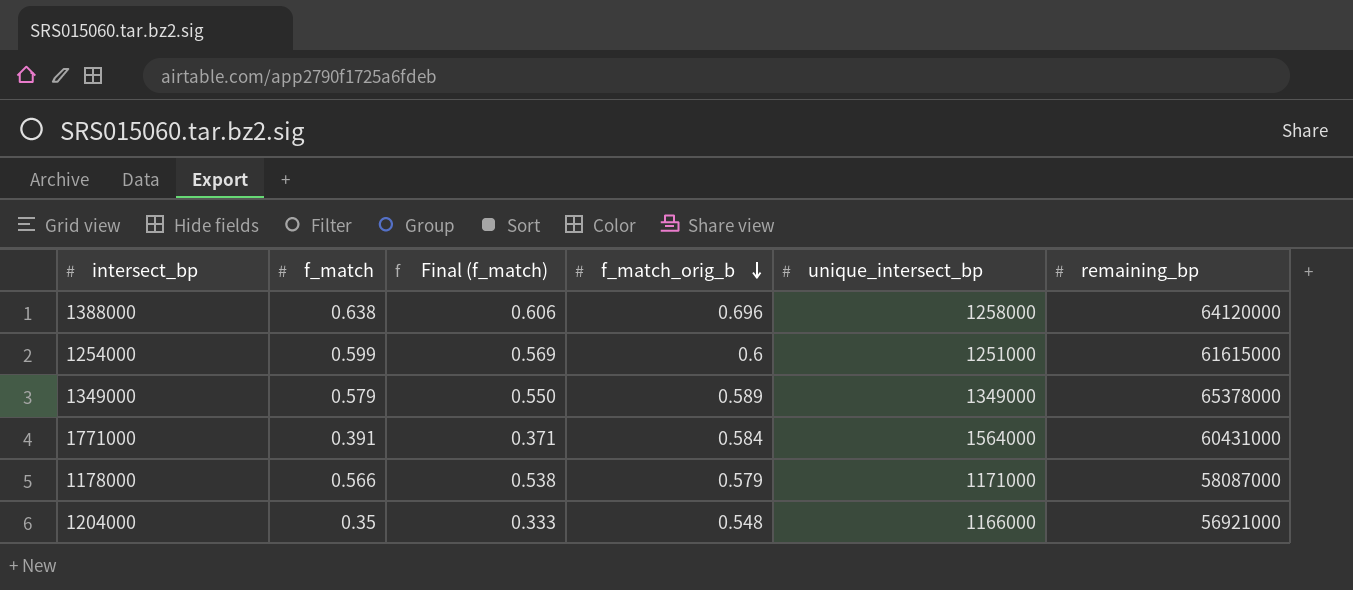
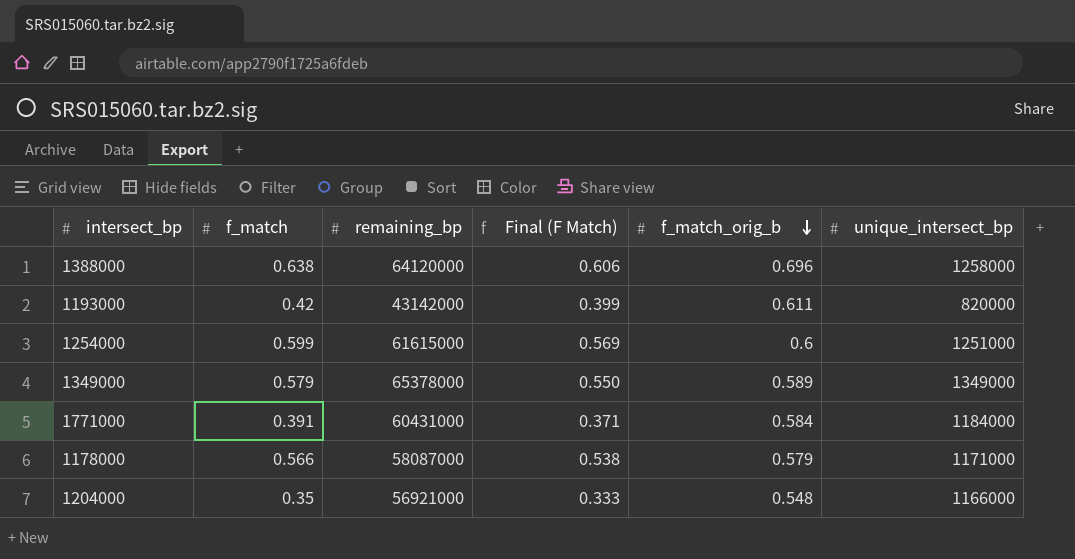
column remaining_bp | position: 6 -> 3
column name: Final (f_match) -> Final (F Match)
row 1193000: none -> 0.42 | 43142000 | 0.399 | 0.611 | 820000
1771000 | unique_intersect_bp: 1564000 -> 1184000

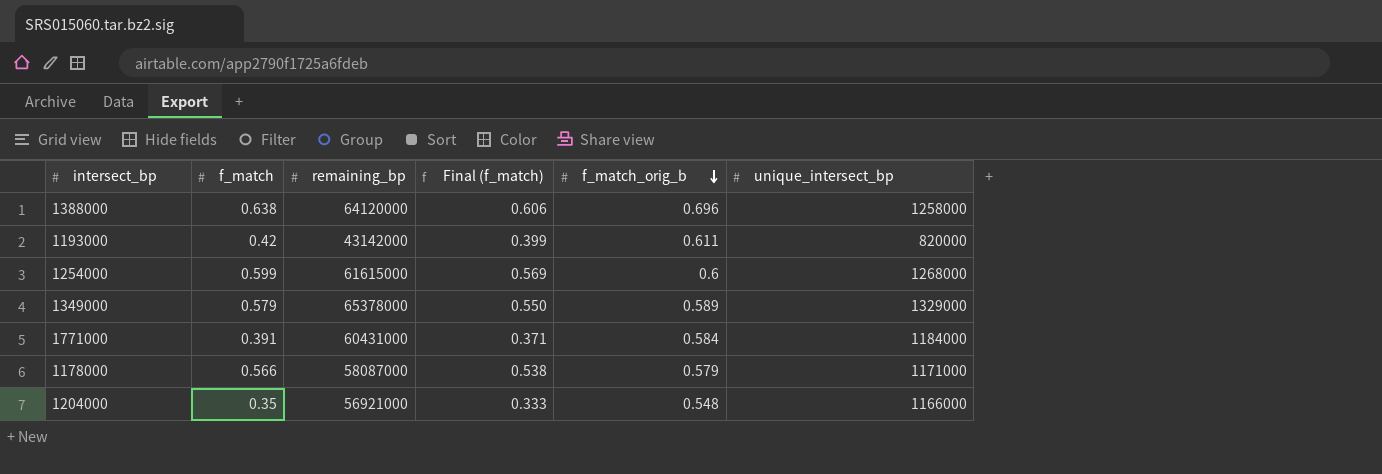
column name: Final (F Match) -> Final (f_match)
1254000 | unique_intersect_bp: 1251000 -> 1268000
1349000 | unique_intersect_bp: 1349000 -> 1329000

